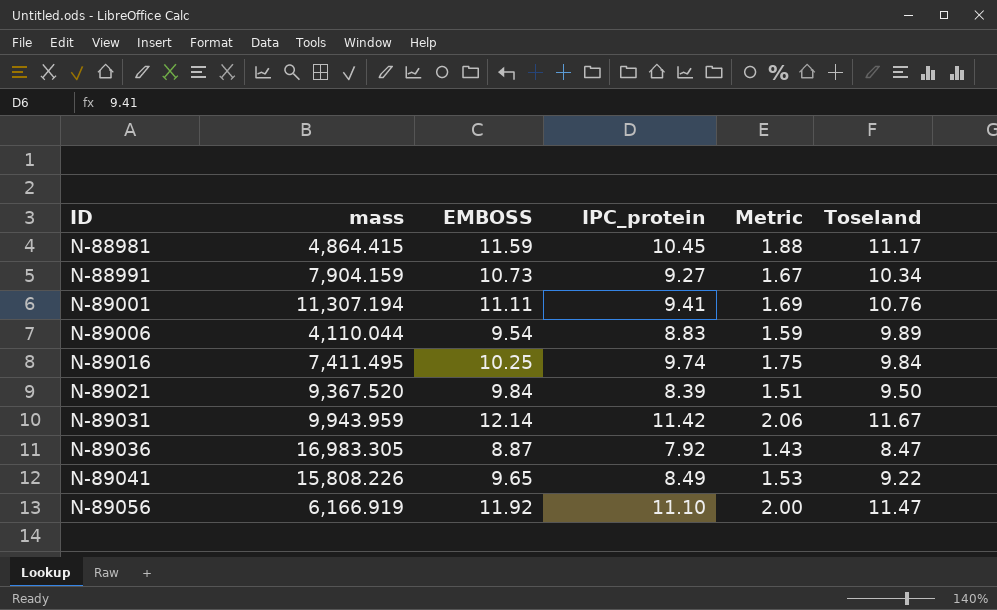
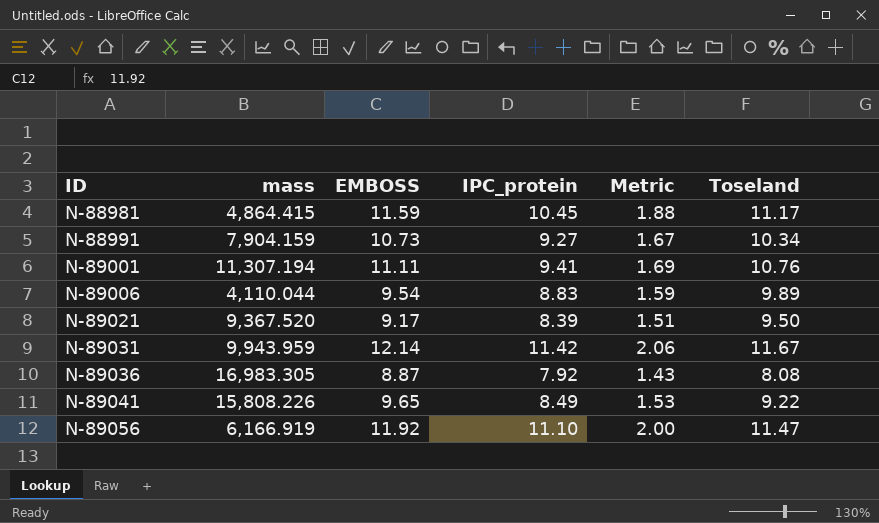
row N-89016: 7,411.495 | 10.25 | 9.74 | 1.75 | 9.84 -> none
N-89021 | EMBOSS: 9.84 -> 9.17
N-89036 | Toseland: 8.47 -> 8.08

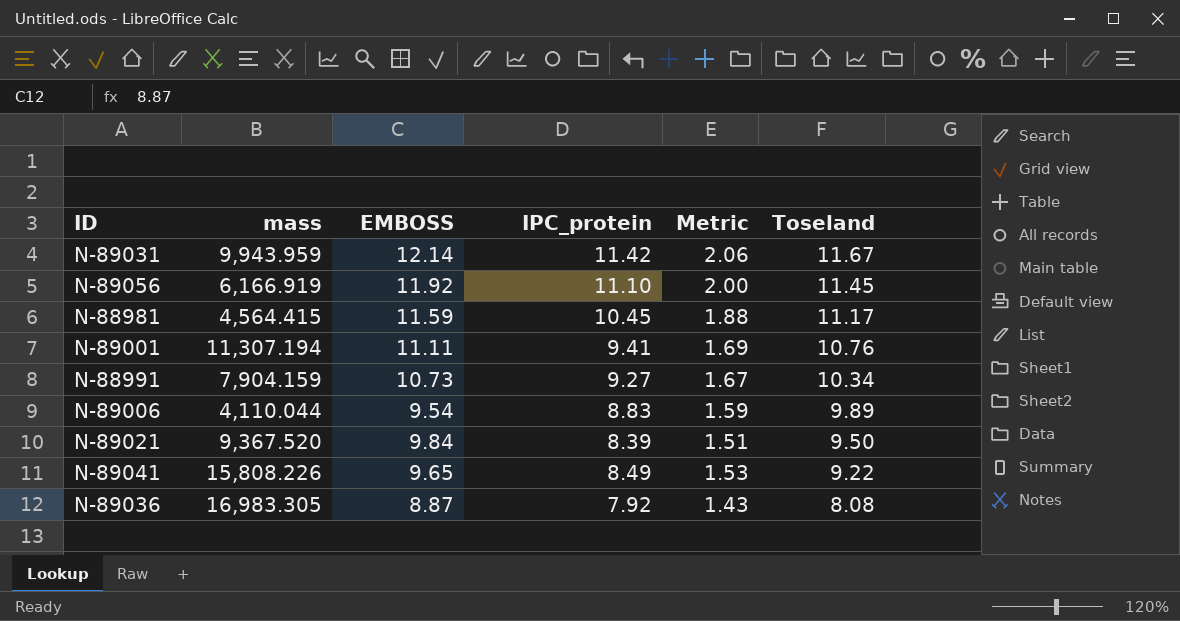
row order: ID ascending -> Toseland descending
N-89056 | Toseland: 11.47 -> 11.45
N-88981 | mass: 4,864.415 -> 4,564.415
N-89021 | EMBOSS: 9.17 -> 9.84

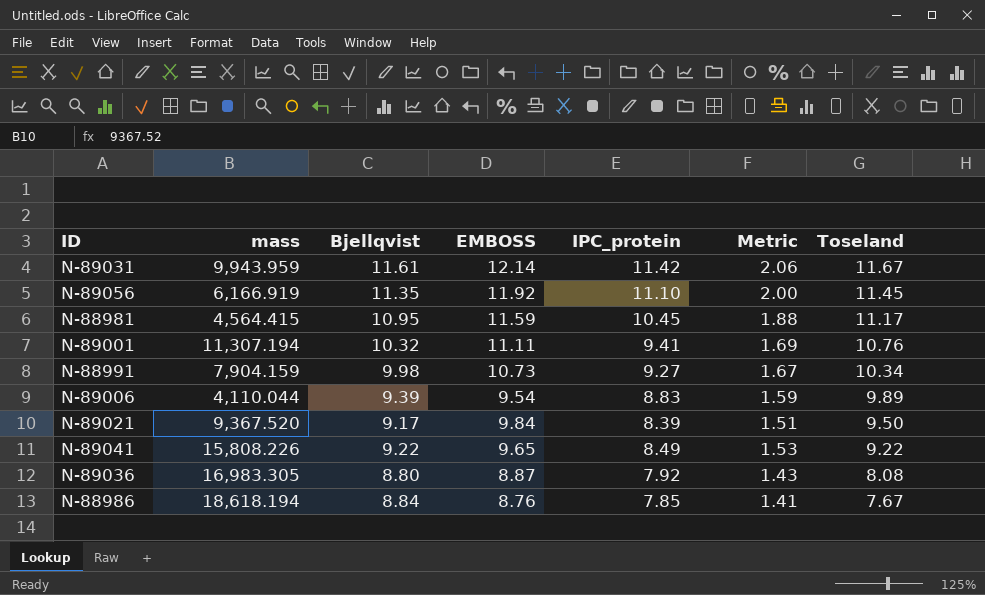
column Bjellqvist | position: none -> 3
row N-88986: none -> 18,618.194 | 8.84 | 8.76 | 7.85 | 1.41 | 7.67

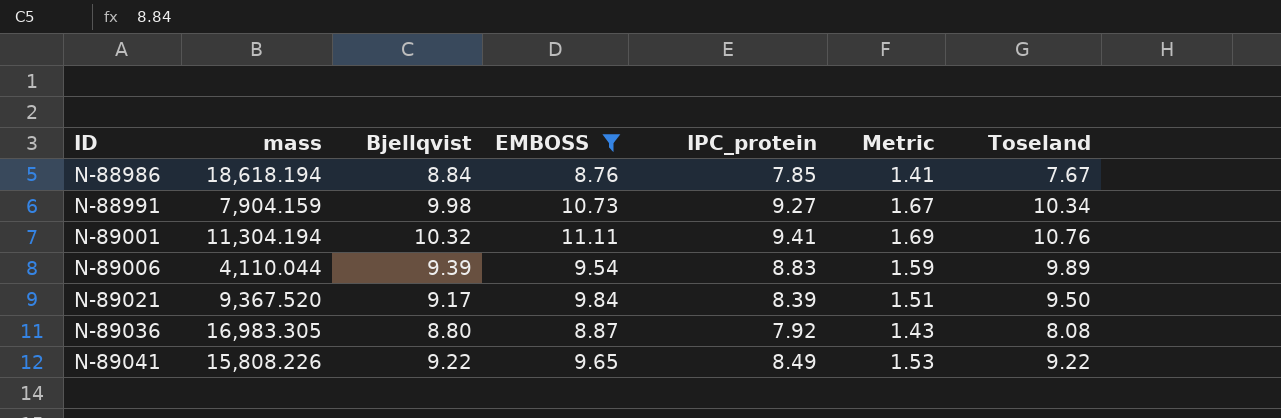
filter: none -> EMBOSS <= 11.11
row order: Toseland descending -> ID ascending
N-89001 | mass: 11,307.194 -> 11,304.194

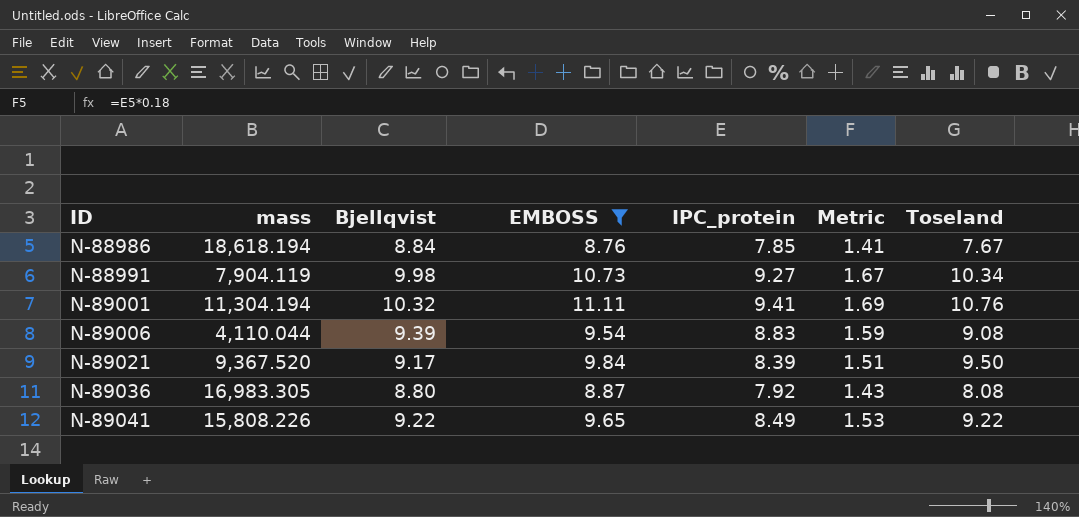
N-88991 | mass: 7,904.159 -> 7,904.119
N-89006 | Toseland: 9.89 -> 9.08

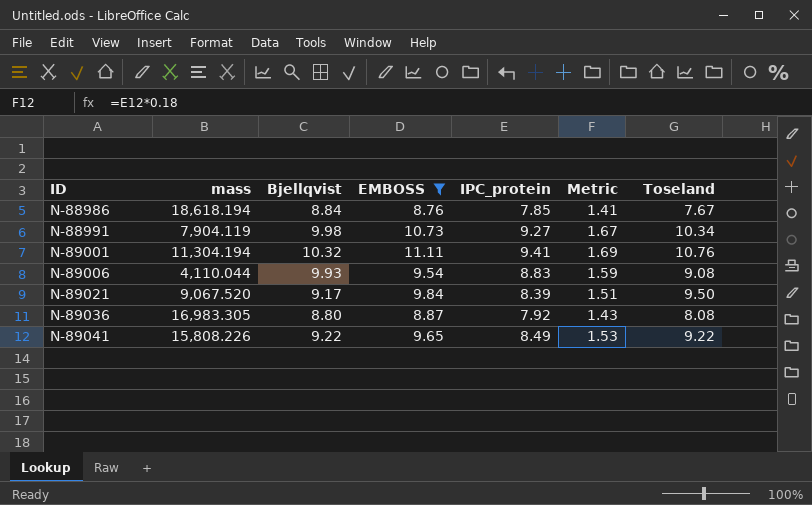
N-89006 | Bjellqvist: 9.39 -> 9.93
N-89021 | mass: 9,367.520 -> 9,067.520

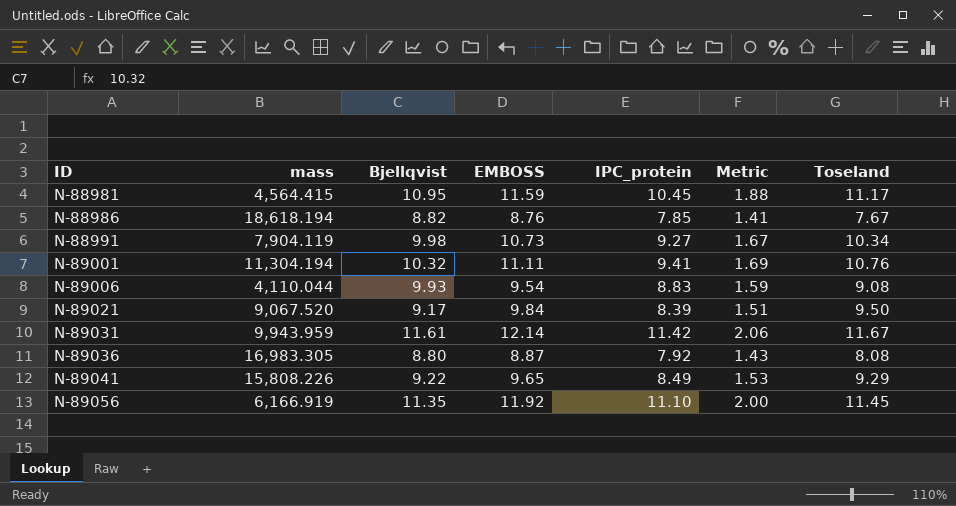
filter: EMBOSS <= 11.11 -> none
N-88986 | Bjellqvist: 8.84 -> 8.82
N-89041 | Toseland: 9.22 -> 9.29

